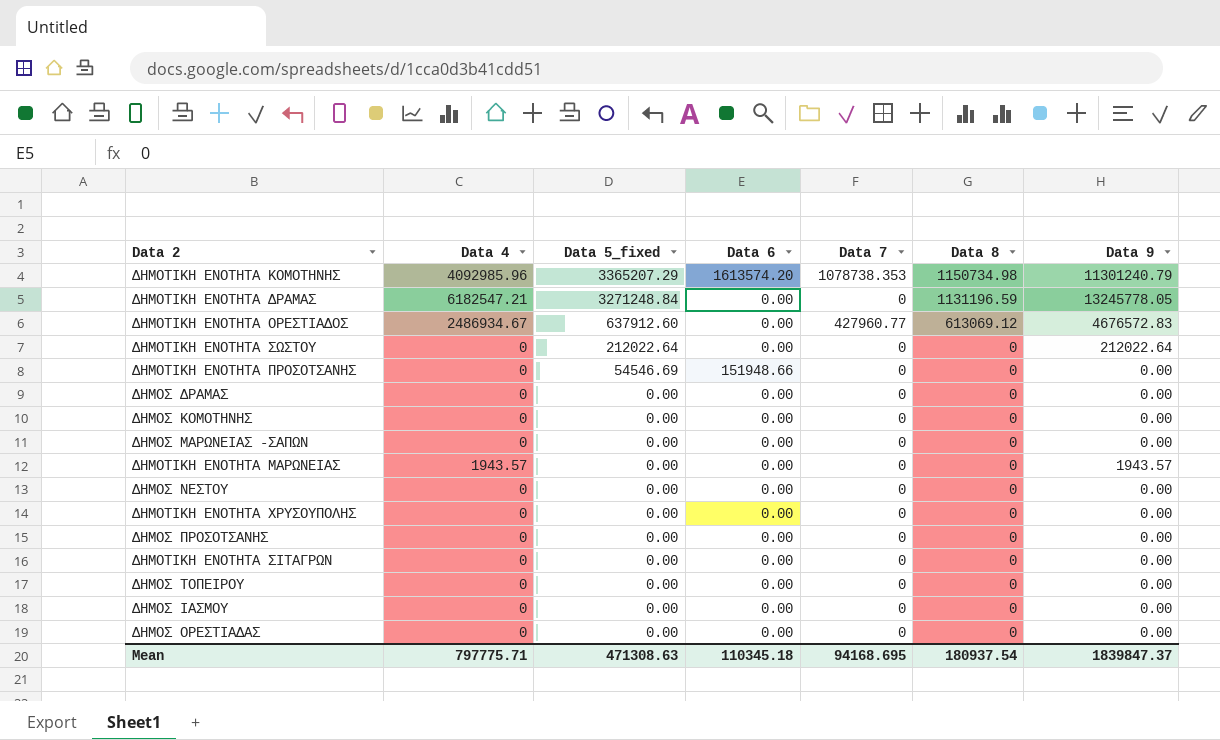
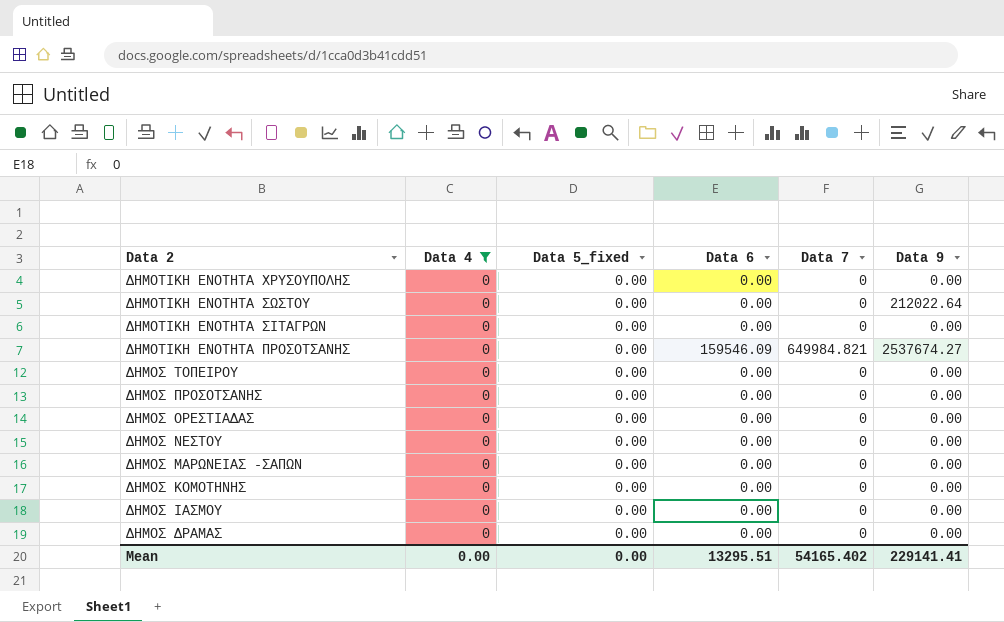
filter: none -> Data 4 = 0
row order: Data 5_fixed descending -> Data 2 descending
column Data 8 | position: 6 -> none
ΔΗΜΟΤΙΚΗ ΕΝΟΤΗΤΑ ΣΩΣΤΟΥ | Data 5_fixed: 212022.64 -> 0.00
ΔΗΜΟΤΙΚΗ ΕΝΟΤΗΤΑ ΠΡΟΣΟΤΣΑΝΗΣ | Data 5_fixed: 54546.69 -> 0.00
ΔΗΜΟΤΙΚΗ ΕΝΟΤΗΤΑ ΠΡΟΣΟΤΣΑΝΗΣ | Data 6: 151948.66 -> 159546.09
ΔΗΜΟΤΙΚΗ ΕΝΟΤΗΤΑ ΠΡΟΣΟΤΣΑΝΗΣ | Data 7: 0 -> 649984.821
ΔΗΜΟΤΙΚΗ ΕΝΟΤΗΤΑ ΠΡΟΣΟΤΣΑΝΗΣ | Data 9: 0.00 -> 2537674.27
Mean | Data 4: 797775.71 -> 0.00
Mean | Data 5_fixed: 471308.63 -> 0.00
Mean | Data 6: 110345.18 -> 13295.51
Mean | Data 7: 94168.695 -> 54165.402
Mean | Data 9: 1839847.37 -> 229141.41

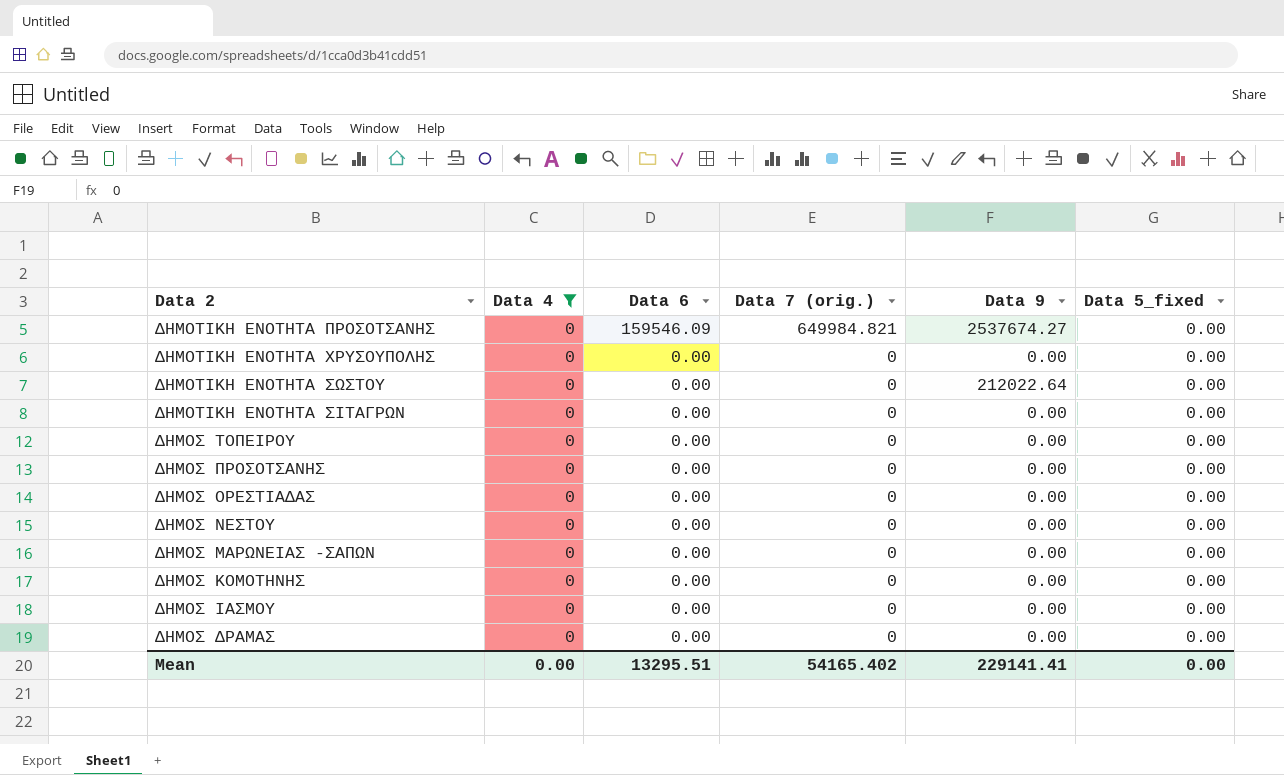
row order: Data 2 descending -> Data 6 descending
column name: Data 7 -> Data 7 (orig.)
column Data 5_fixed | position: 3 -> 6

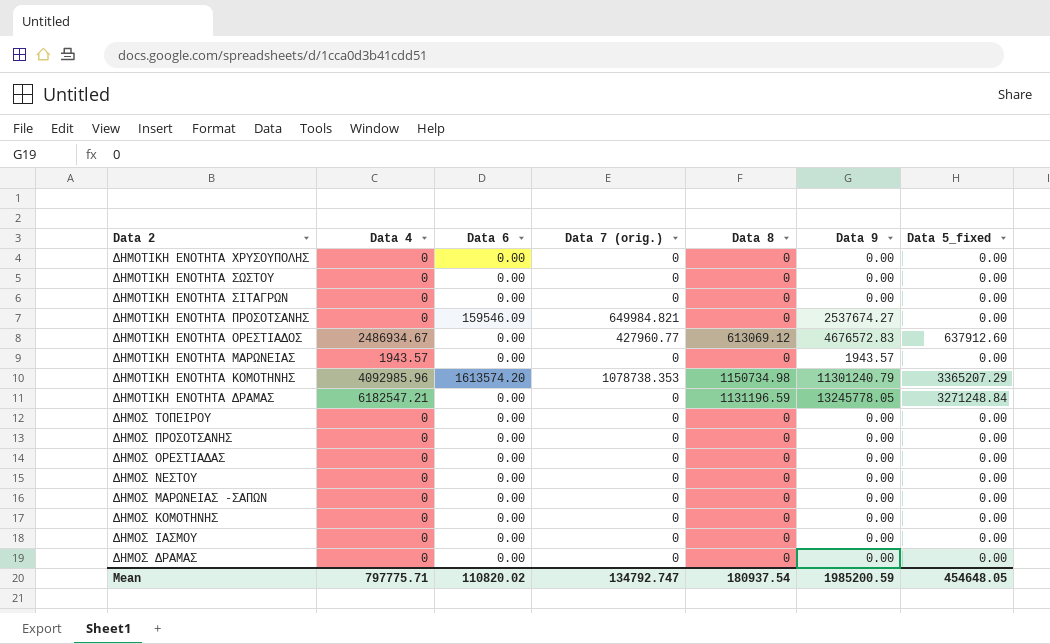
filter: Data 4 = 0 -> none
row order: Data 6 descending -> Data 2 descending
column Data 8 | position: none -> 5
ΔΗΜΟΤΙΚΗ ΕΝΟΤΗΤΑ ΣΩΣΤΟΥ | Data 9: 212022.64 -> 0.00
Mean | Data 4: 0.00 -> 797775.71
Mean | Data 6: 13295.51 -> 110820.02
Mean | Data 7 (orig.): 54165.402 -> 134792.747
Mean | Data 9: 229141.41 -> 1985200.59
Mean | Data 5_fixed: 0.00 -> 454648.05

